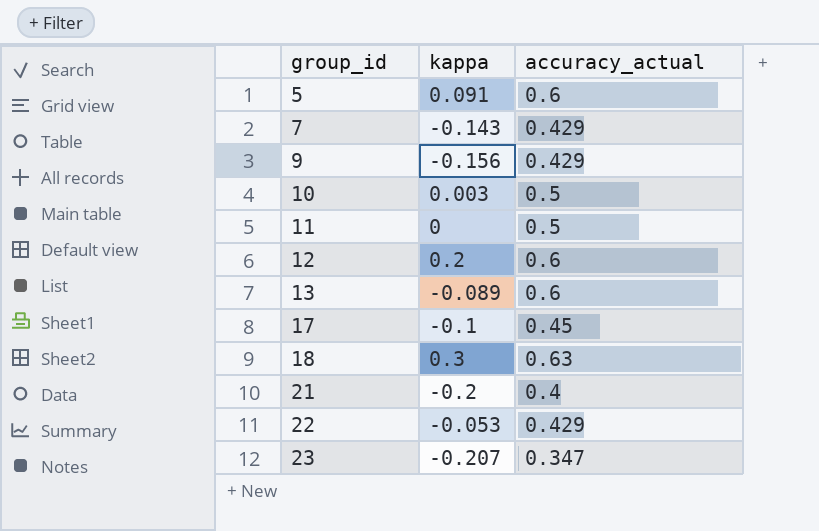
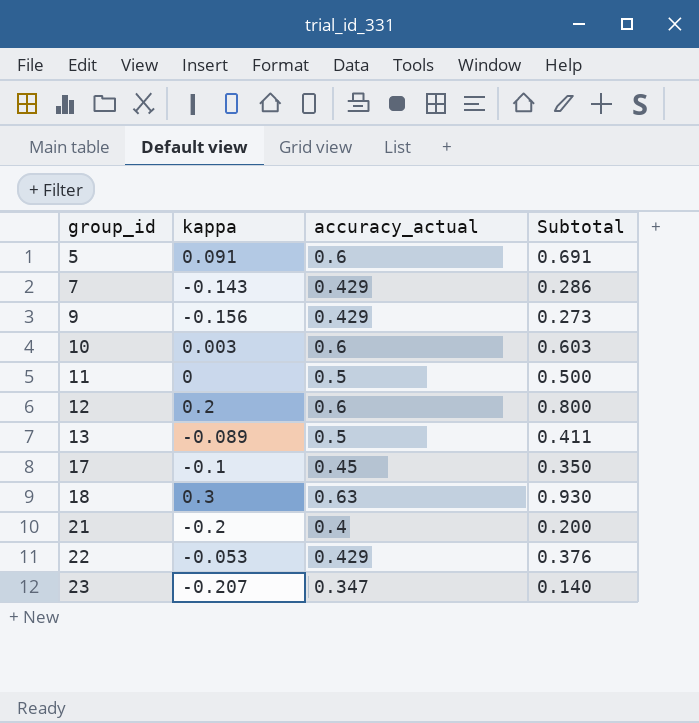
column Subtotal | formula: none -> [kappa] + [accuracy_actual]
10 | accuracy_actual: 0.5 -> 0.6
13 | accuracy_actual: 0.6 -> 0.5

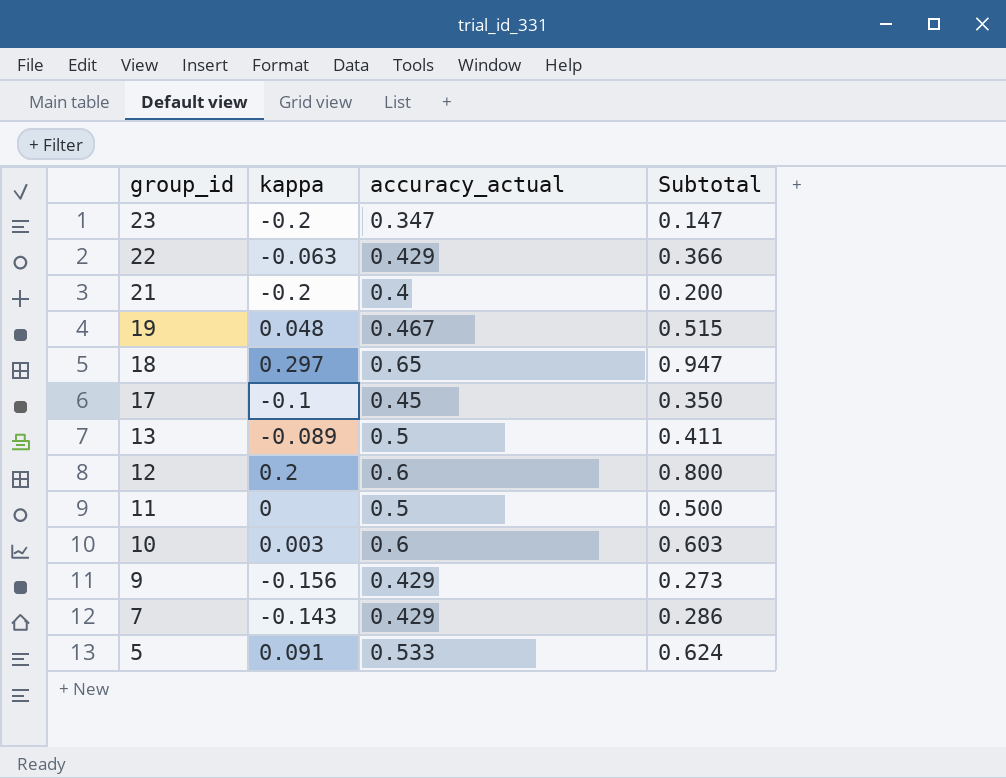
row order: group_id ascending -> group_id descending
23 | kappa: -0.207 -> -0.2
23 | Subtotal: 0.140 -> 0.147
22 | kappa: -0.053 -> -0.063
22 | Subtotal: 0.376 -> 0.366
row 19: none -> 0.048 | 0.467 | 0.515
18 | kappa: 0.3 -> 0.297
18 | accuracy_actual: 0.63 -> 0.65
18 | Subtotal: 0.930 -> 0.947
5 | accuracy_actual: 0.6 -> 0.533
5 | Subtotal: 0.691 -> 0.624

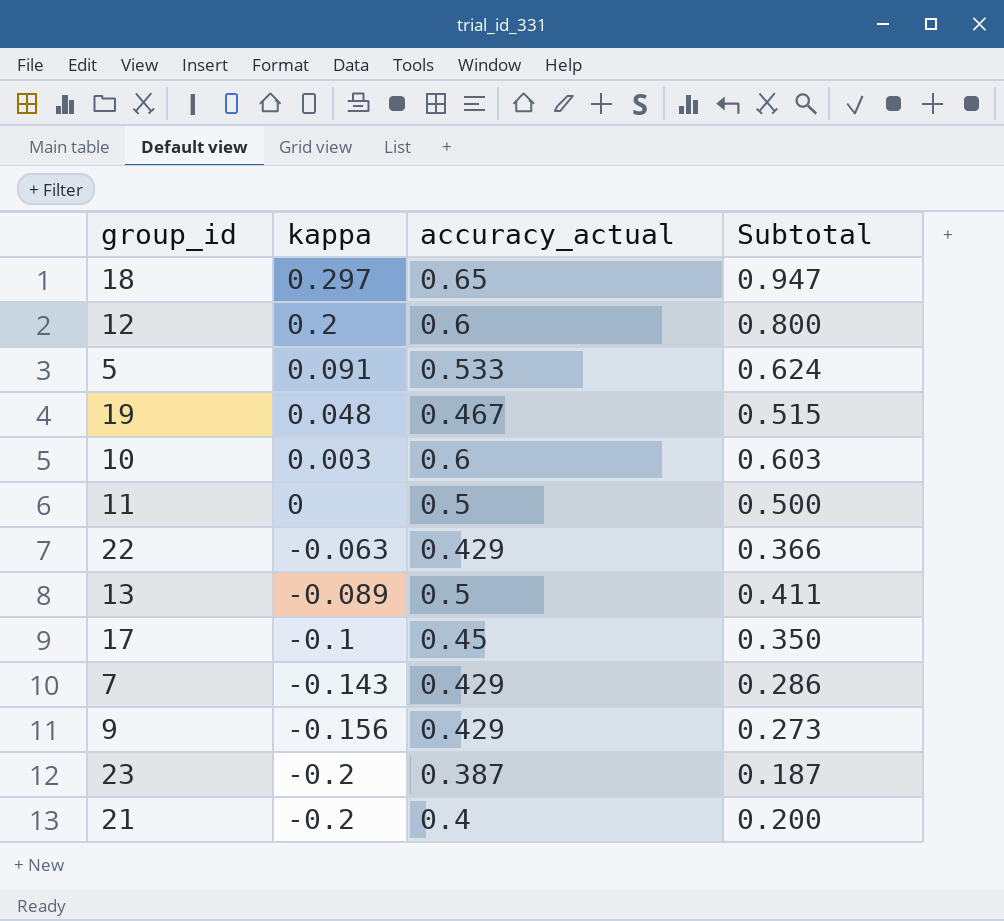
row order: group_id descending -> kappa descending
23 | accuracy_actual: 0.347 -> 0.387
23 | Subtotal: 0.147 -> 0.187

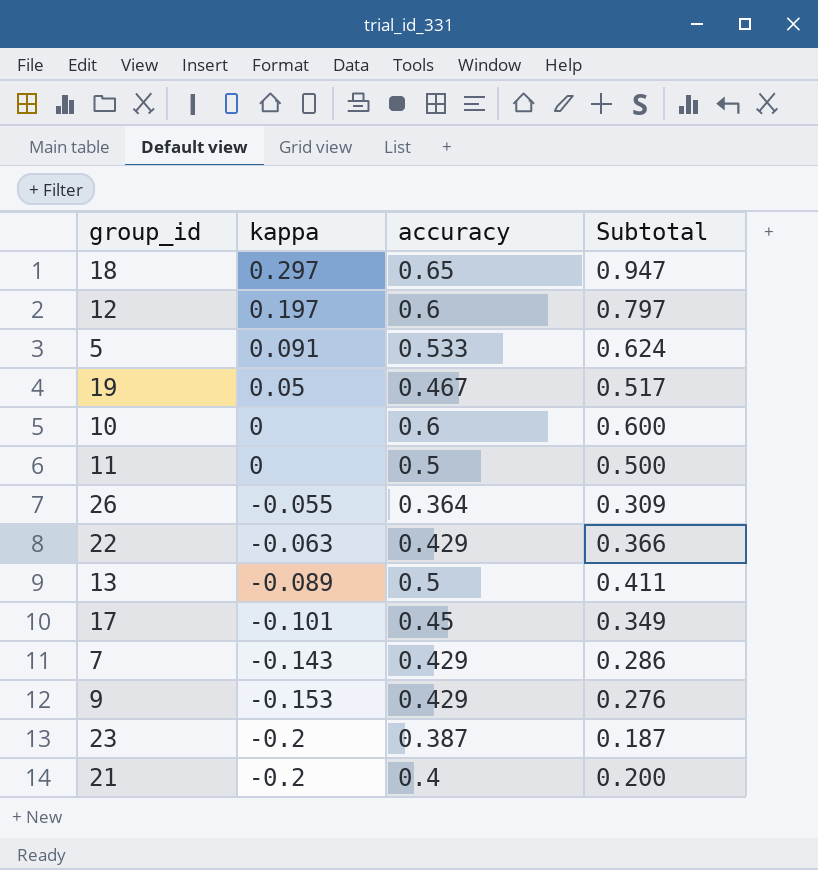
column name: accuracy_actual -> accuracy
12 | kappa: 0.2 -> 0.197
12 | Subtotal: 0.800 -> 0.797
19 | kappa: 0.048 -> 0.05
19 | Subtotal: 0.515 -> 0.517
10 | kappa: 0.003 -> 0
10 | Subtotal: 0.603 -> 0.600
row 26: none -> -0.055 | 0.364 | 0.309
17 | kappa: -0.1 -> -0.101
17 | Subtotal: 0.350 -> 0.349
9 | kappa: -0.156 -> -0.153
9 | Subtotal: 0.273 -> 0.276

